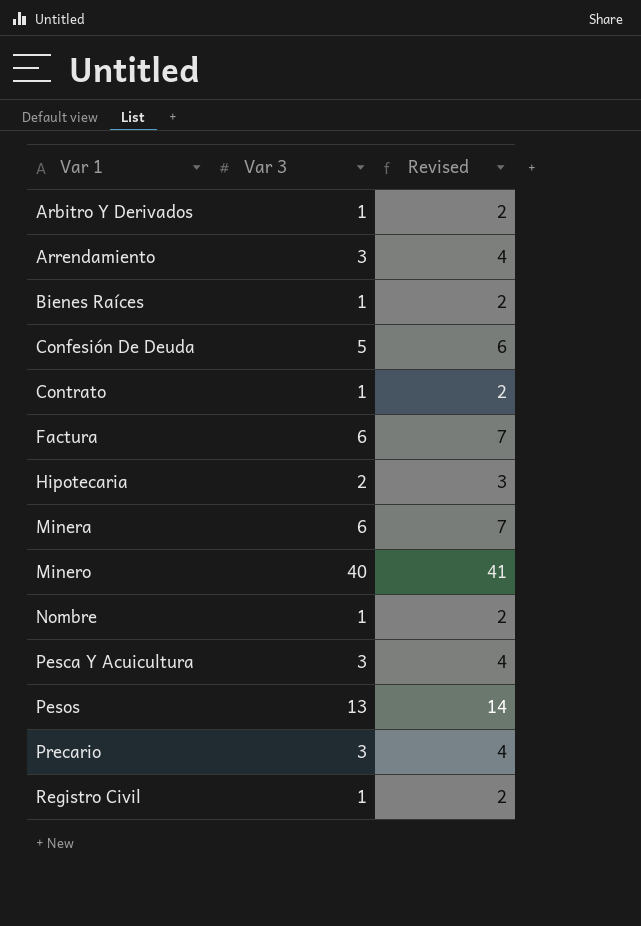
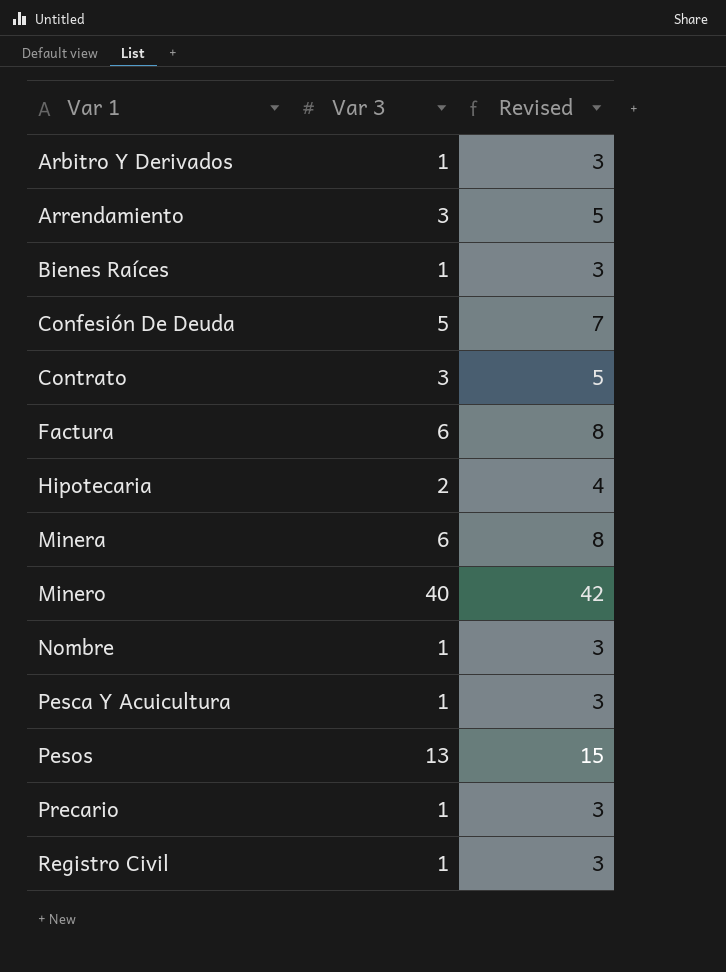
column Revised | formula: [Var 3] + 1 -> [Var 3] + 2
Contrato | Var 3: 1 -> 3
Pesca Y Acuicultura | Var 3: 3 -> 1
Precario | Var 3: 3 -> 1

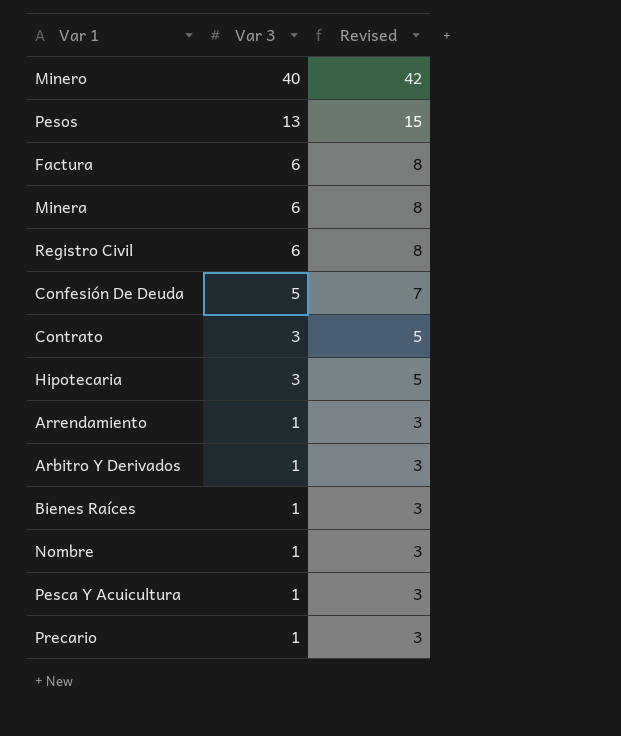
row order: Var 1 ascending -> Var 3 descending
Registro Civil | Var 3: 1 -> 6
Registro Civil | Revised: 3 -> 8
Hipotecaria | Var 3: 2 -> 3
Hipotecaria | Revised: 4 -> 5
Arrendamiento | Var 3: 3 -> 1
Arrendamiento | Revised: 5 -> 3

